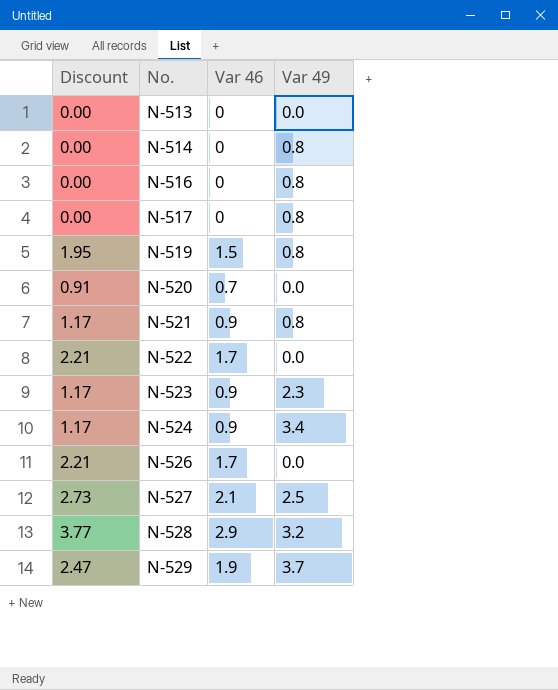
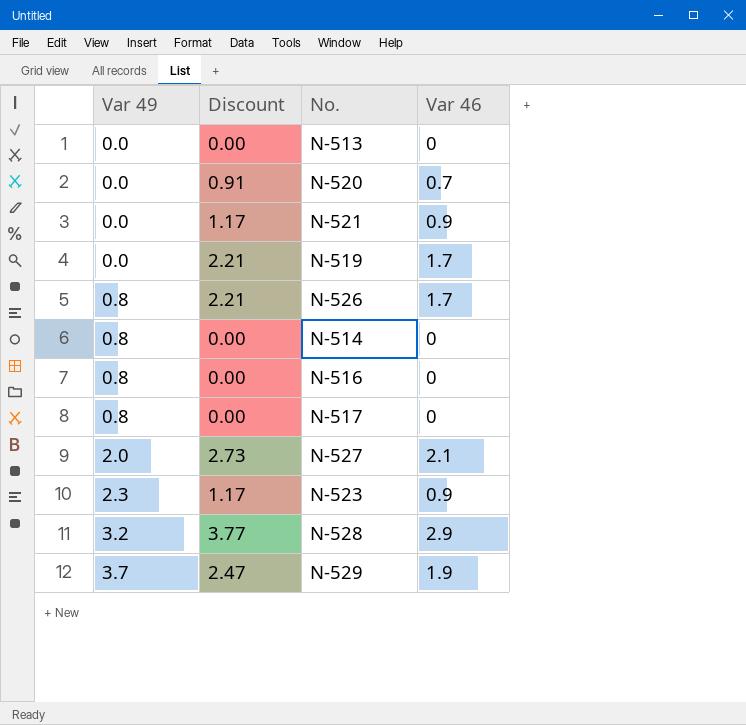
row order: No. ascending -> Var 49 ascending
column Var 49 | position: 4 -> 1
row N-522: 2.21 | 1.7 | 0.0 -> none
row N-524: 1.17 | 0.9 | 3.4 -> none
N-521 | Var 49: 0.8 -> 0.0
N-519 | Var 49: 0.8 -> 0.0
N-519 | Discount: 1.95 -> 2.21
N-519 | Var 46: 1.5 -> 1.7
N-526 | Var 49: 0.0 -> 0.8
N-527 | Var 49: 2.5 -> 2.0

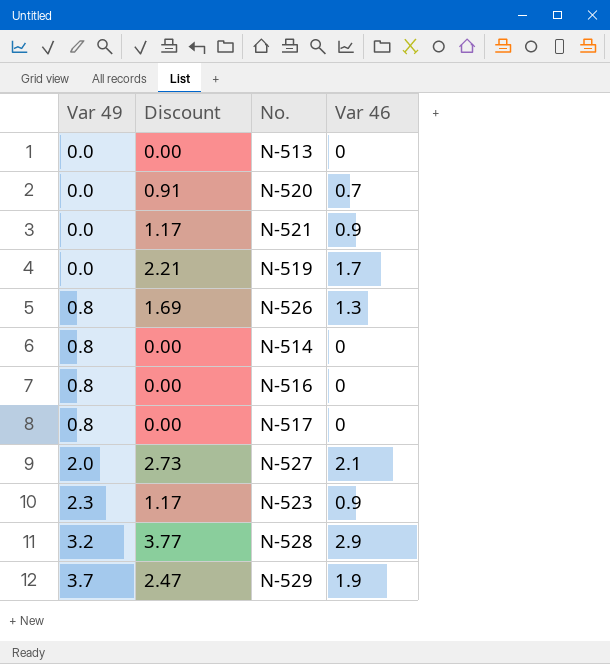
N-526 | Discount: 2.21 -> 1.69
N-526 | Var 46: 1.7 -> 1.3

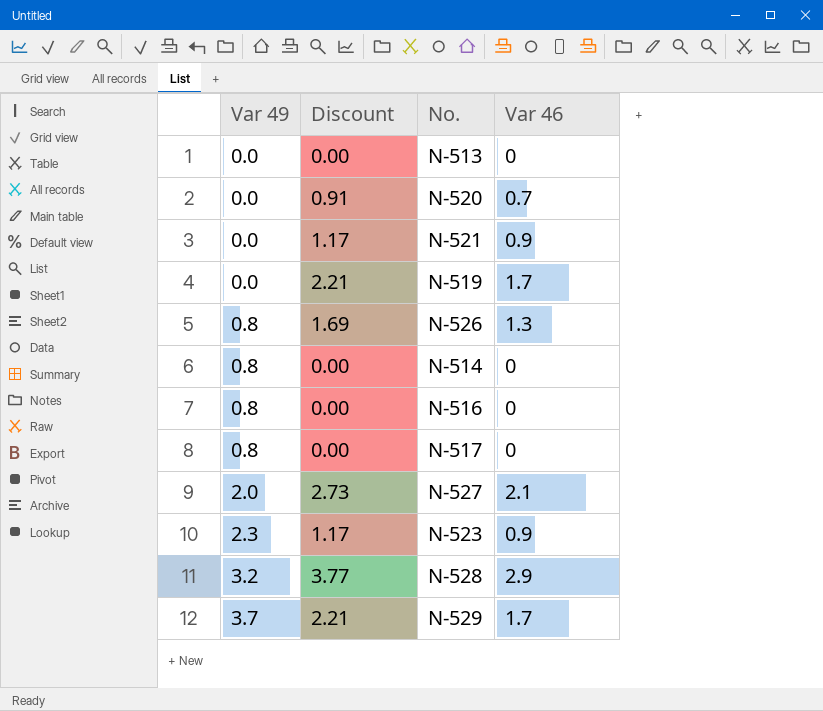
N-529 | Discount: 2.47 -> 2.21
N-529 | Var 46: 1.9 -> 1.7

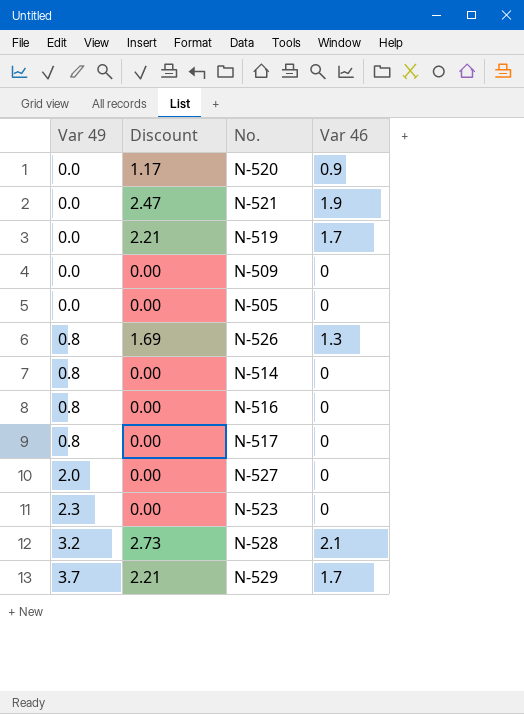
row N-513: 0.0 | 0.00 | 0 -> none
N-520 | Discount: 0.91 -> 1.17
N-520 | Var 46: 0.7 -> 0.9
N-521 | Discount: 1.17 -> 2.47
N-521 | Var 46: 0.9 -> 1.9
row N-509: none -> 0.0 | 0.00 | 0
row N-505: none -> 0.0 | 0.00 | 0
N-527 | Discount: 2.73 -> 0.00
N-527 | Var 46: 2.1 -> 0
N-523 | Discount: 1.17 -> 0.00
N-523 | Var 46: 0.9 -> 0
N-528 | Discount: 3.77 -> 2.73
N-528 | Var 46: 2.9 -> 2.1

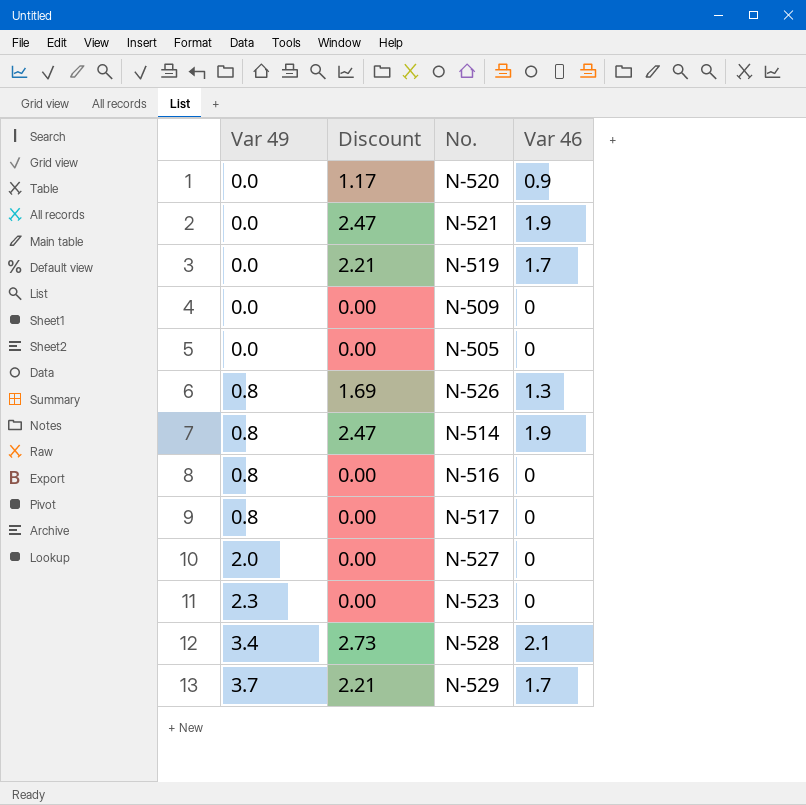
N-514 | Discount: 0.00 -> 2.47
N-514 | Var 46: 0 -> 1.9
N-528 | Var 49: 3.2 -> 3.4

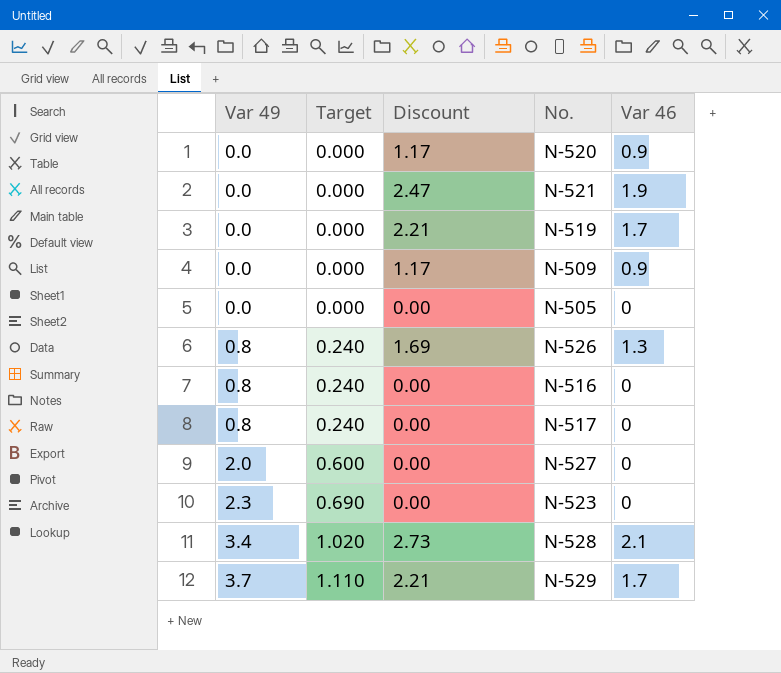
column Target | formula: none -> [Var 49] * 0.3
row N-514: 0.8 | 2.47 | 1.9 -> none
N-509 | Discount: 0.00 -> 1.17
N-509 | Var 46: 0 -> 0.9

